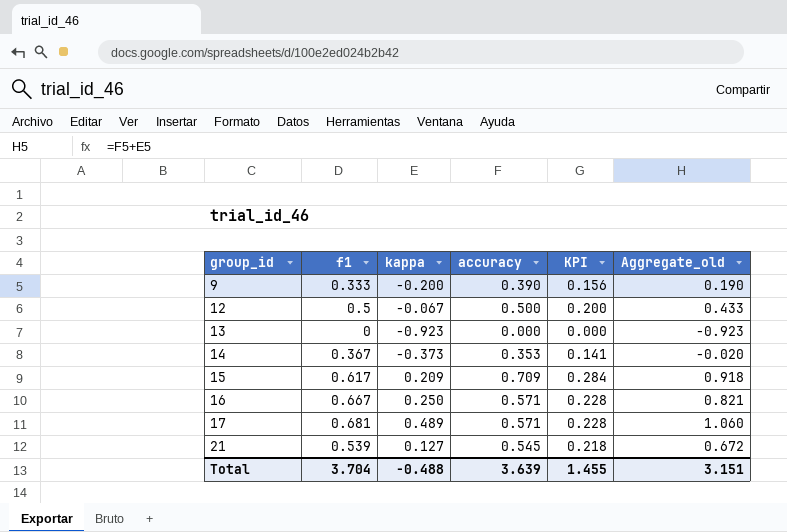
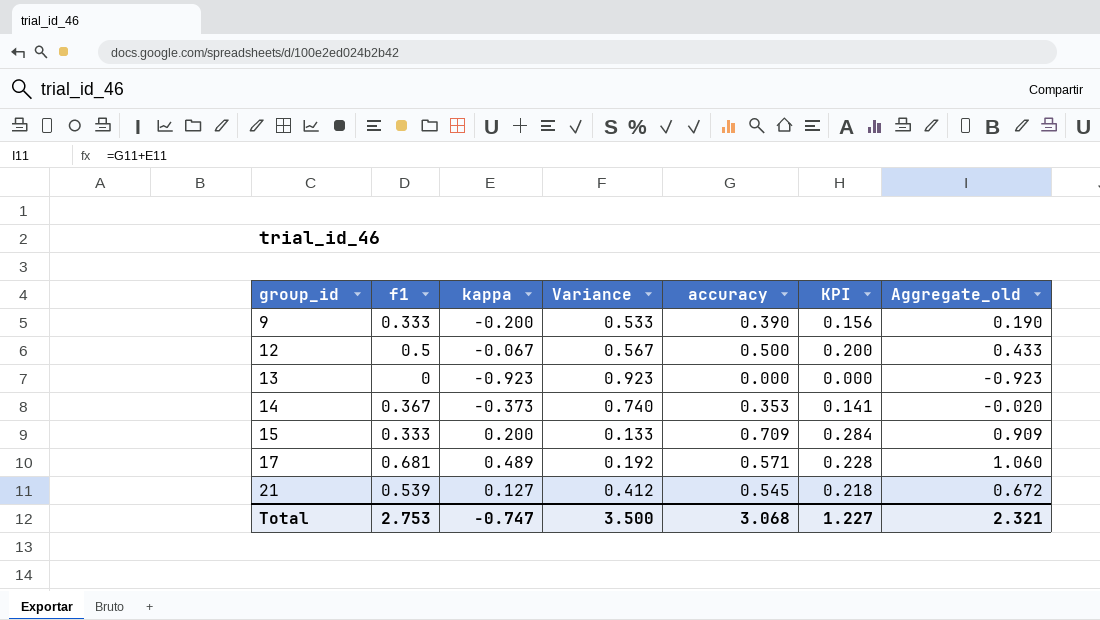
column Variance | formula: none -> [f1] - [kappa]
row 16: 0.667 | 0.250 | 0.571 | 0.228 | 0.821 -> none
15 | f1: 0.617 -> 0.333
15 | kappa: 0.209 -> 0.200
15 | Aggregate_old: 0.918 -> 0.909
Total | f1: 3.704 -> 2.753
Total | kappa: -0.488 -> -0.747
Total | accuracy: 3.639 -> 3.068
Total | KPI: 1.455 -> 1.227
Total | Aggregate_old: 3.151 -> 2.321

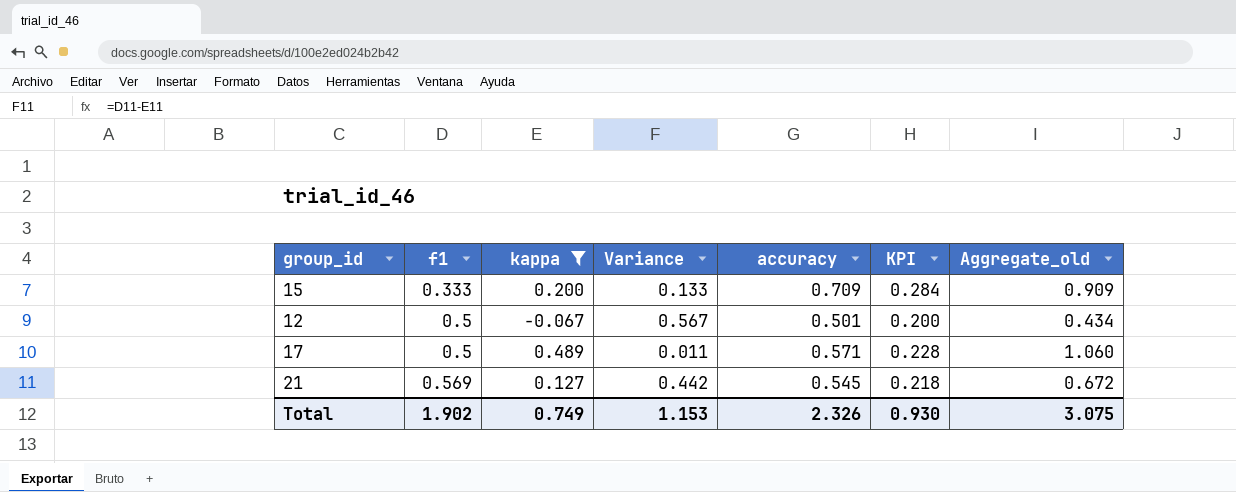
filter: none -> kappa >= -0.067
row order: group_id ascending -> f1 ascending
12 | accuracy: 0.500 -> 0.501
12 | Aggregate_old: 0.433 -> 0.434
17 | f1: 0.681 -> 0.5
17 | Variance: 0.192 -> 0.011
21 | f1: 0.539 -> 0.569
21 | Variance: 0.412 -> 0.442
Total | f1: 2.753 -> 1.902
Total | kappa: -0.747 -> 0.749
Total | Variance: 3.500 -> 1.153
Total | accuracy: 3.068 -> 2.326
Total | KPI: 1.227 -> 0.930
Total | Aggregate_old: 2.321 -> 3.075

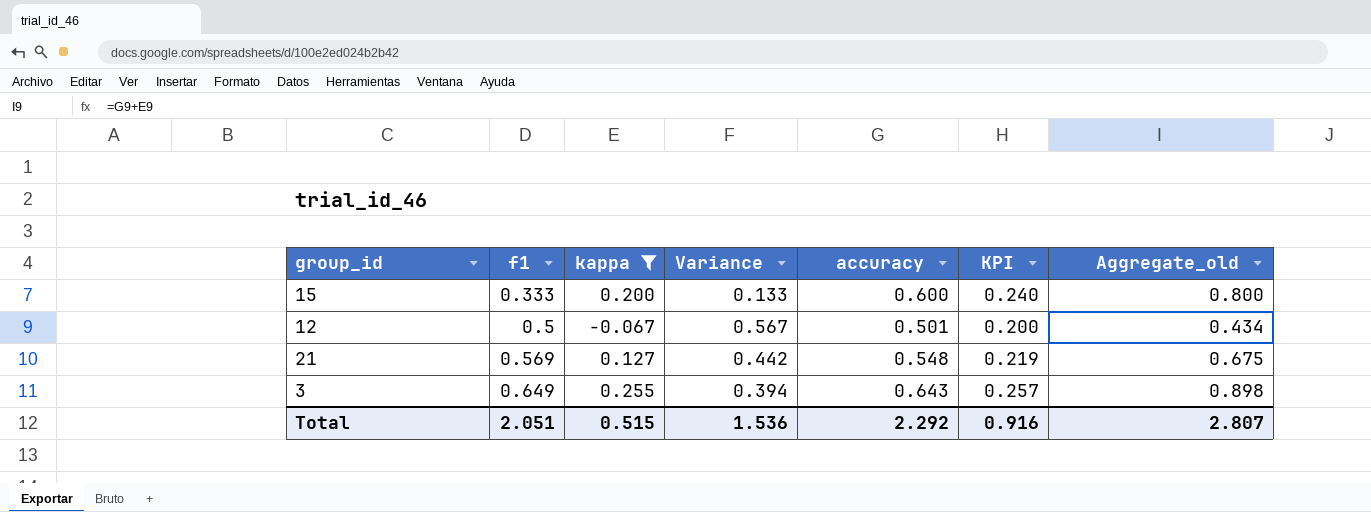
row 17: 0.5 | 0.489 | 0.011 | 0.571 | 0.228 | 1.060 -> none
15 | accuracy: 0.709 -> 0.600
15 | KPI: 0.284 -> 0.240
15 | Aggregate_old: 0.909 -> 0.800
21 | accuracy: 0.545 -> 0.548
21 | KPI: 0.218 -> 0.219
21 | Aggregate_old: 0.672 -> 0.675
row 3: none -> 0.649 | 0.255 | 0.394 | 0.643 | 0.257 | 0.898
Total | f1: 1.902 -> 2.051
Total | kappa: 0.749 -> 0.515
Total | Variance: 1.153 -> 1.536
Total | accuracy: 2.326 -> 2.292
Total | KPI: 0.930 -> 0.916
Total | Aggregate_old: 3.075 -> 2.807

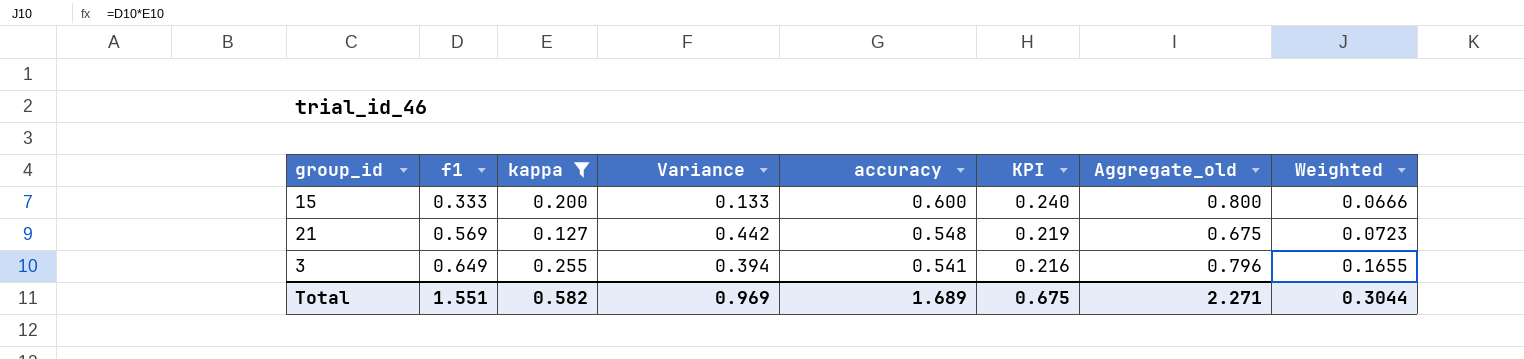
column Weighted | formula: none -> [f1] * [kappa]
row 12: 0.5 | -0.067 | 0.567 | 0.501 | 0.200 | 0.434 -> none
3 | accuracy: 0.643 -> 0.541
3 | KPI: 0.257 -> 0.216
3 | Aggregate_old: 0.898 -> 0.796
Total | f1: 2.051 -> 1.551
Total | kappa: 0.515 -> 0.582
Total | Variance: 1.536 -> 0.969
Total | accuracy: 2.292 -> 1.689
Total | KPI: 0.916 -> 0.675
Total | Aggregate_old: 2.807 -> 2.271

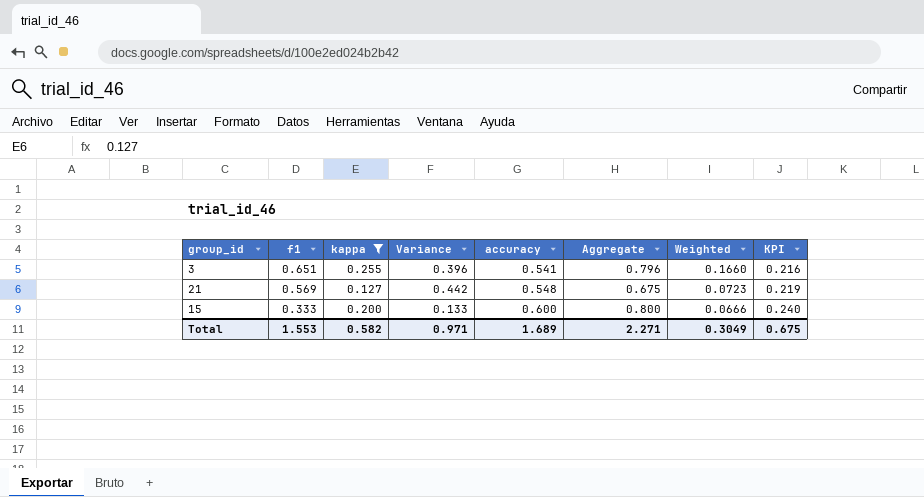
row order: f1 ascending -> f1 descending
column name: Aggregate_old -> Aggregate
column KPI | position: 6 -> 8
3 | f1: 0.649 -> 0.651
3 | Variance: 0.394 -> 0.396
3 | Weighted: 0.1655 -> 0.1660
Total | f1: 1.551 -> 1.553
Total | Variance: 0.969 -> 0.971
Total | Weighted: 0.3044 -> 0.3049

